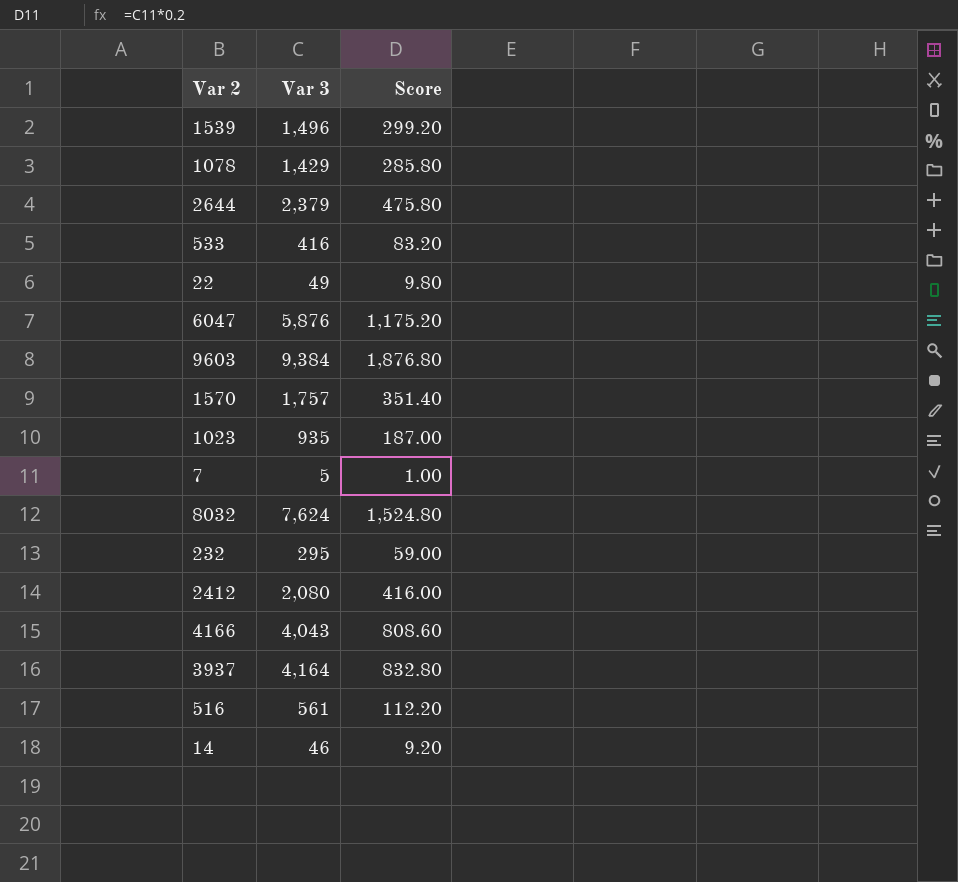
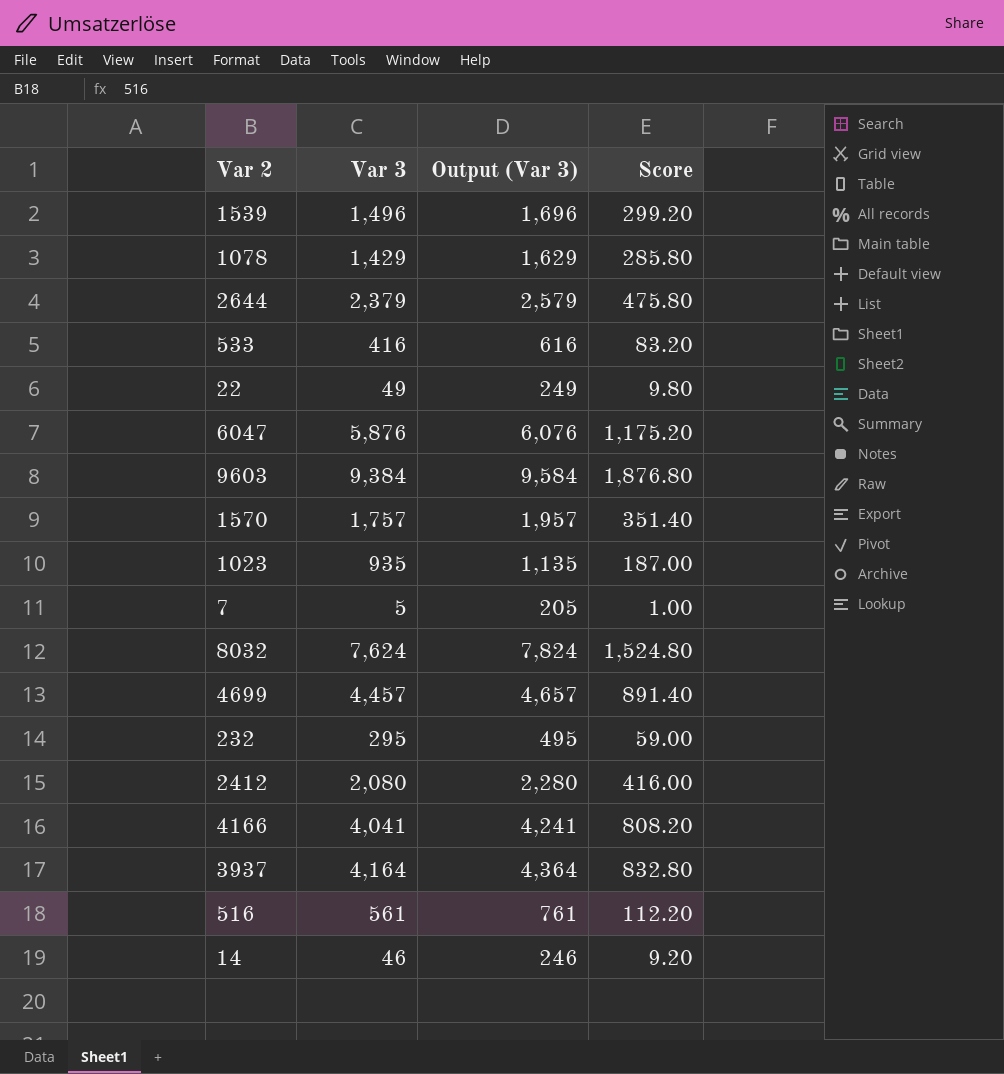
column Output (Var 3) | formula: none -> [Var 3] + 200
row 4699: none -> 4,457 | 4,657 | 891.40
4166 | Var 3: 4,043 -> 4,041
4166 | Score: 808.60 -> 808.20

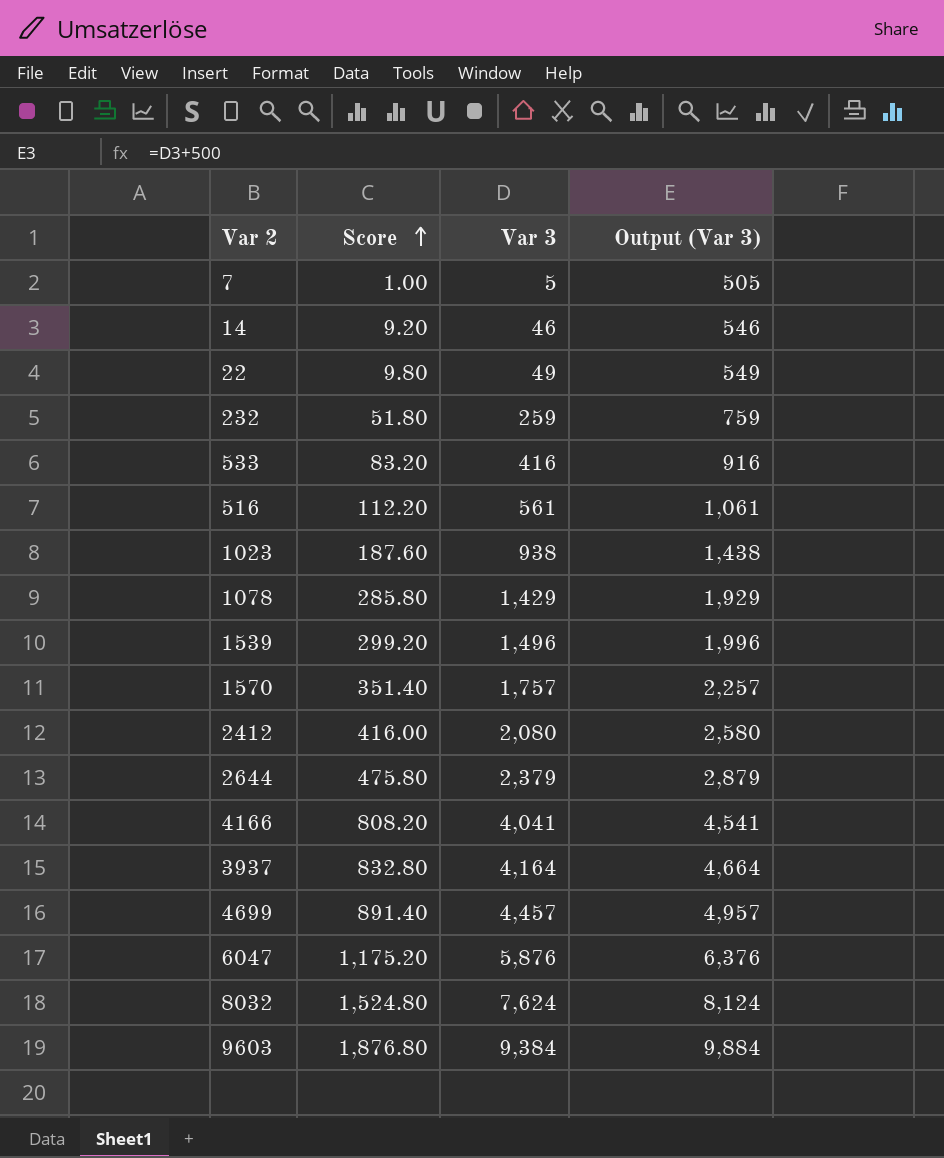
row order: none -> Score ascending
column Score | position: 4 -> 2
column Output (Var 3) | formula: [Var 3] + 200 -> [Var 3] + 500
232 | Score: 59.00 -> 51.80
232 | Var 3: 295 -> 259
1023 | Score: 187.00 -> 187.60
1023 | Var 3: 935 -> 938

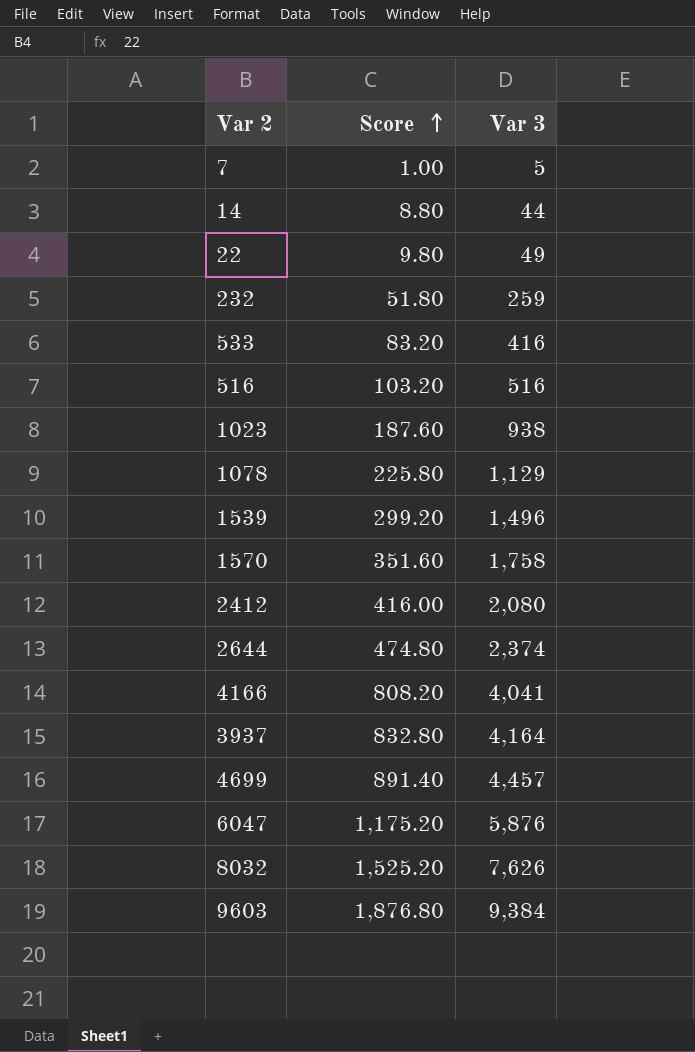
column Output (Var 3) | formula: [Var 3] + 500 -> none
14 | Score: 9.20 -> 8.80
14 | Var 3: 46 -> 44
516 | Score: 112.20 -> 103.20
516 | Var 3: 561 -> 516
1078 | Score: 285.80 -> 225.80
1078 | Var 3: 1,429 -> 1,129
1570 | Score: 351.40 -> 351.60
1570 | Var 3: 1,757 -> 1,758
2644 | Score: 475.80 -> 474.80
2644 | Var 3: 2,379 -> 2,374
8032 | Score: 1,524.80 -> 1,525.20
8032 | Var 3: 7,624 -> 7,626

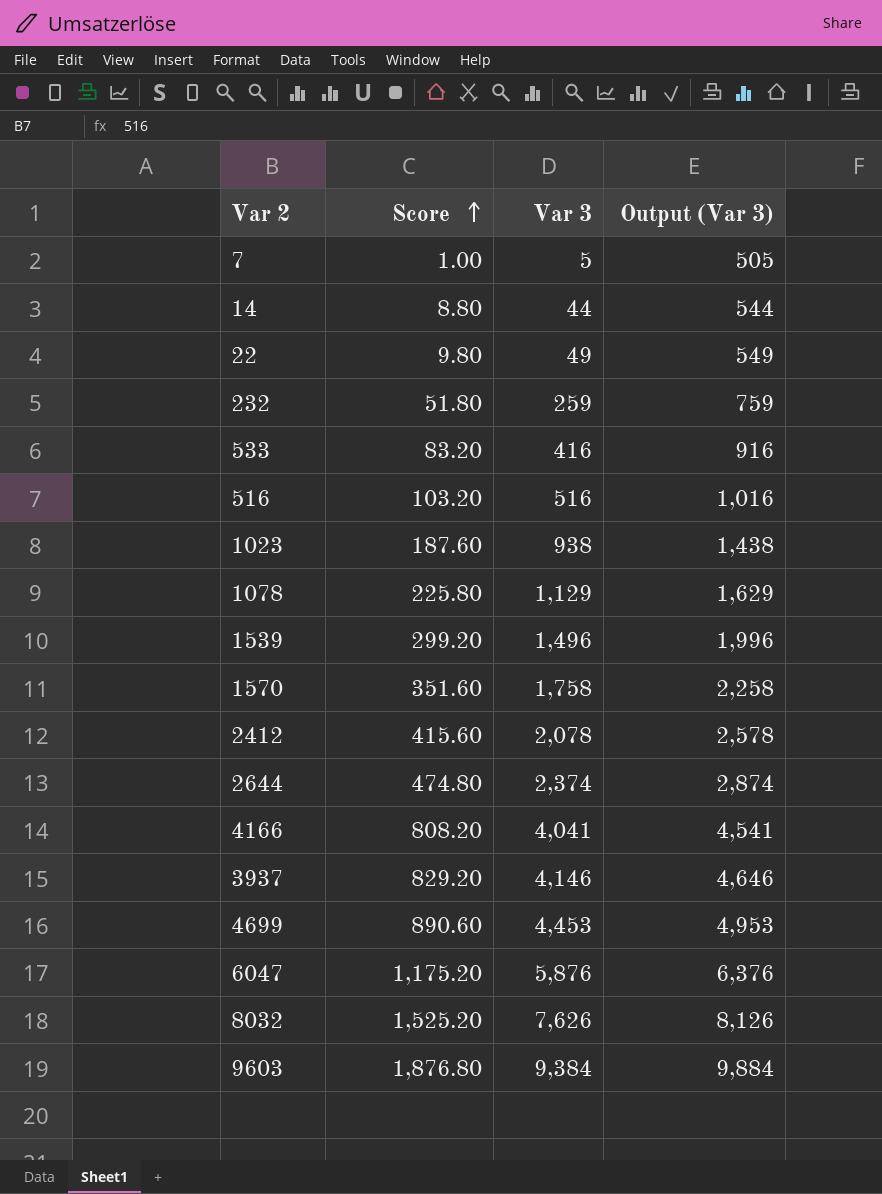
column Output (Var 3) | formula: none -> [Var 3] + 500
2412 | Score: 416.00 -> 415.60
2412 | Var 3: 2,080 -> 2,078
3937 | Score: 832.80 -> 829.20
3937 | Var 3: 4,164 -> 4,146
4699 | Score: 891.40 -> 890.60
4699 | Var 3: 4,457 -> 4,453

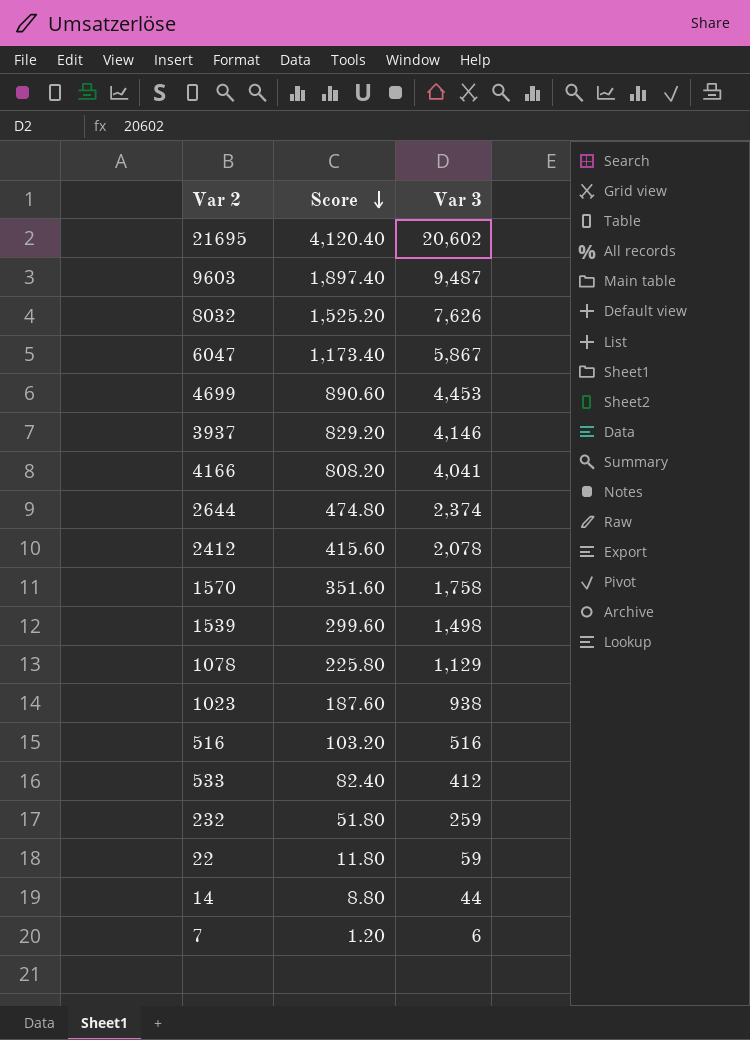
row order: Score ascending -> Score descending
column Output (Var 3) | formula: [Var 3] + 500 -> none
row 21695: none -> 4,120.40 | 20,602
9603 | Score: 1,876.80 -> 1,897.40
9603 | Var 3: 9,384 -> 9,487
6047 | Score: 1,175.20 -> 1,173.40
6047 | Var 3: 5,876 -> 5,867
1539 | Score: 299.20 -> 299.60
1539 | Var 3: 1,496 -> 1,498
533 | Score: 83.20 -> 82.40
533 | Var 3: 416 -> 412
22 | Score: 9.80 -> 11.80
22 | Var 3: 49 -> 59
7 | Score: 1.00 -> 1.20
7 | Var 3: 5 -> 6

